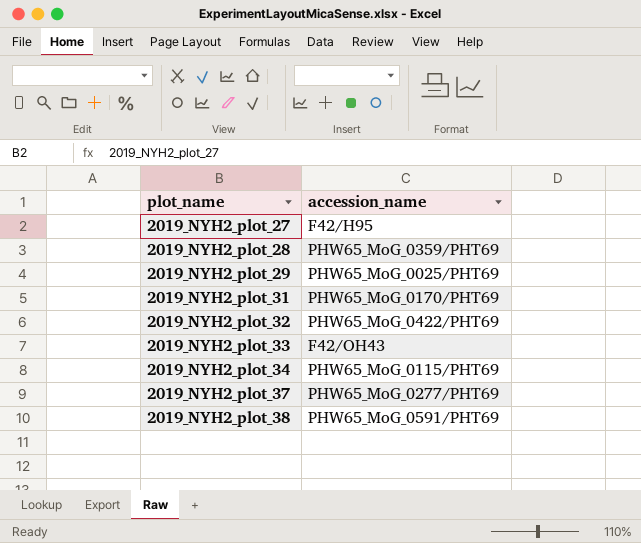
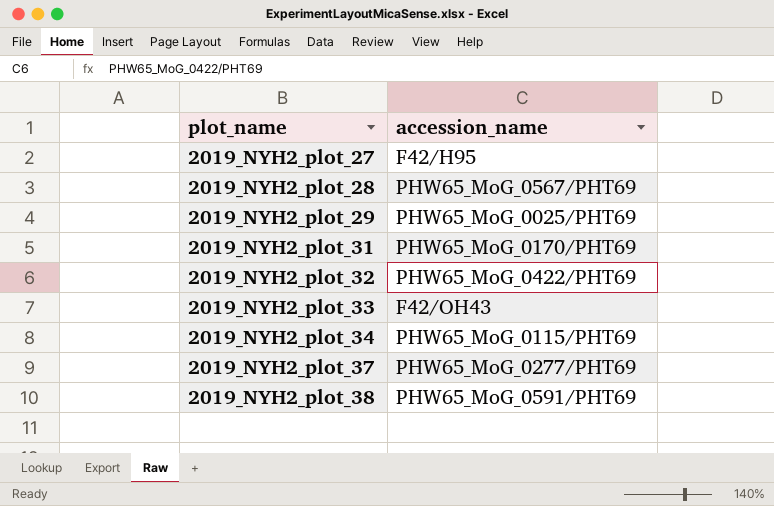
2019_NYH2_plot_28 | accession_name: PHW65_MoG_0359/PHT69 -> PHW65_MoG_0567/PHT69

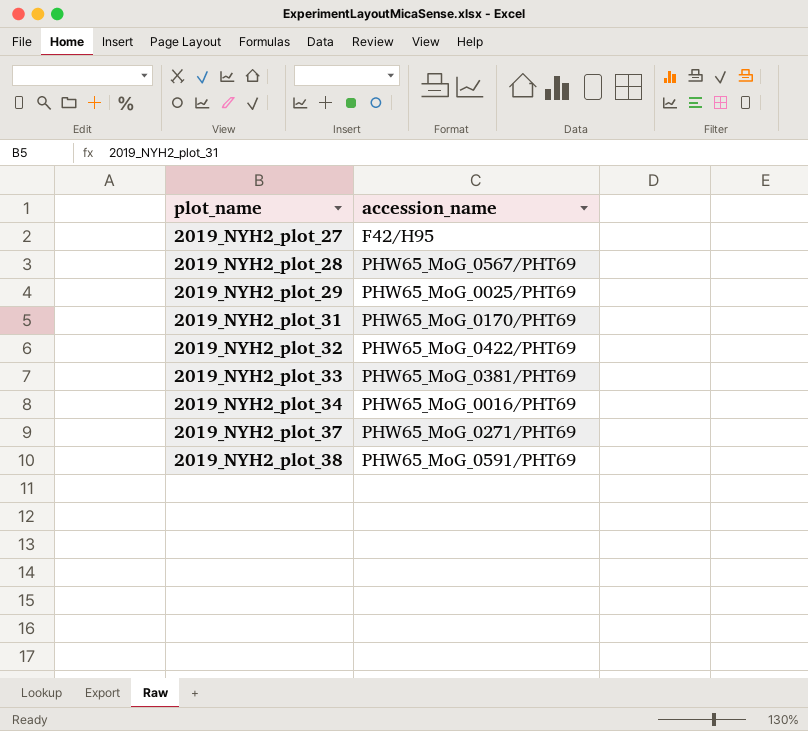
2019_NYH2_plot_33 | accession_name: F42/OH43 -> PHW65_MoG_0381/PHT69
2019_NYH2_plot_34 | accession_name: PHW65_MoG_0115/PHT69 -> PHW65_MoG_0016/PHT69
2019_NYH2_plot_37 | accession_name: PHW65_MoG_0277/PHT69 -> PHW65_MoG_0271/PHT69

